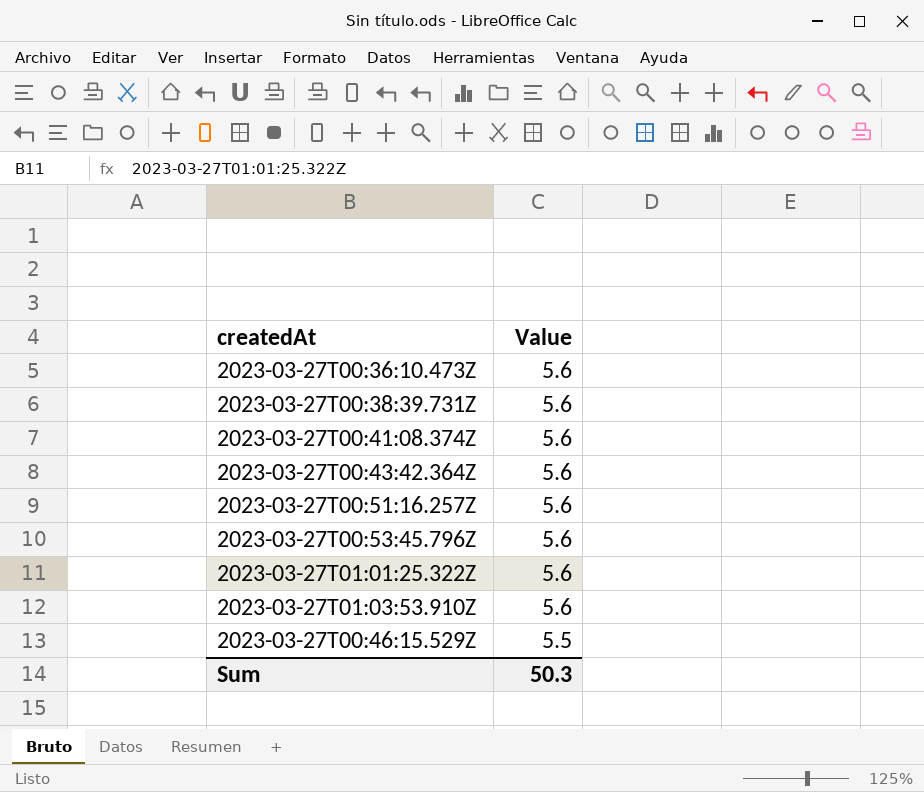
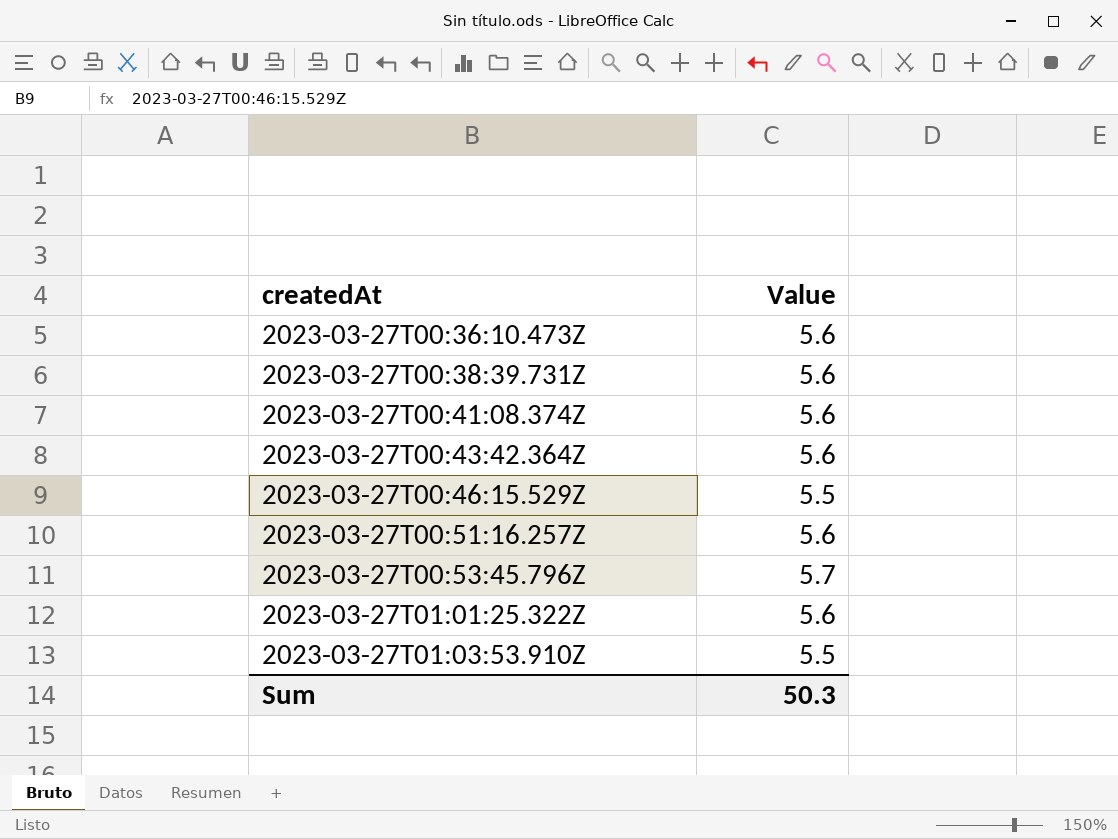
row order: Value descending -> createdAt ascending
2023-03-27T00:53:45.796Z | Value: 5.6 -> 5.7
2023-03-27T01:03:53.910Z | Value: 5.6 -> 5.5

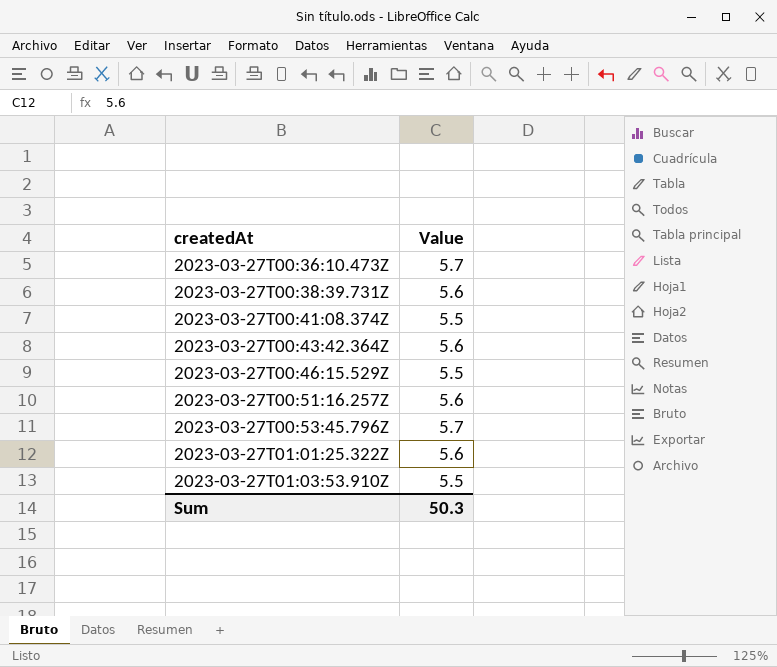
2023-03-27T00:36:10.473Z | Value: 5.6 -> 5.7
2023-03-27T00:41:08.374Z | Value: 5.6 -> 5.5

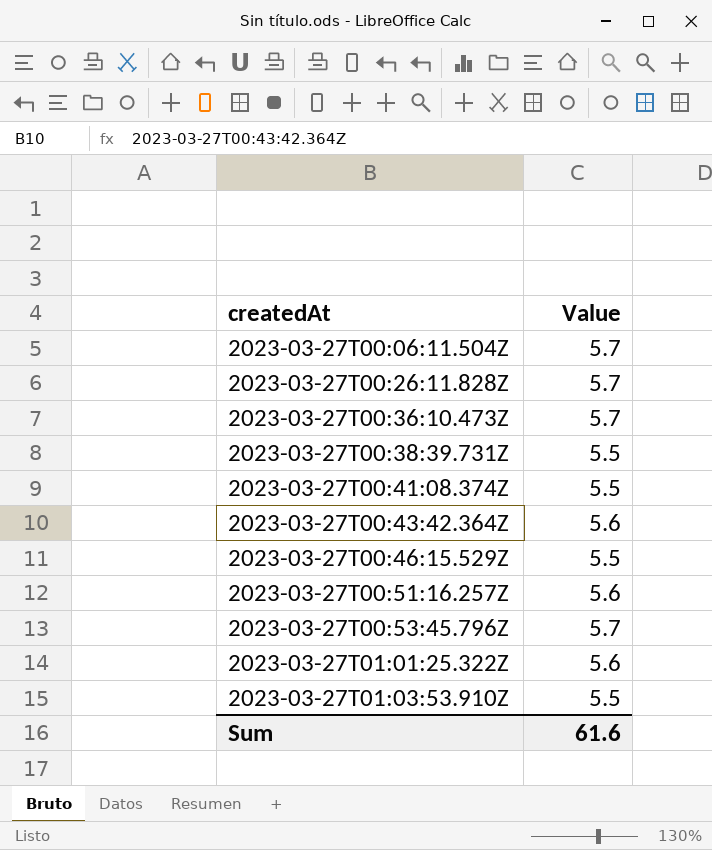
row 2023-03-27T00:06:11.504Z: none -> 5.7
row 2023-03-27T00:26:11.828Z: none -> 5.7
2023-03-27T00:38:39.731Z | Value: 5.6 -> 5.5
Sum | Value: 50.3 -> 61.6

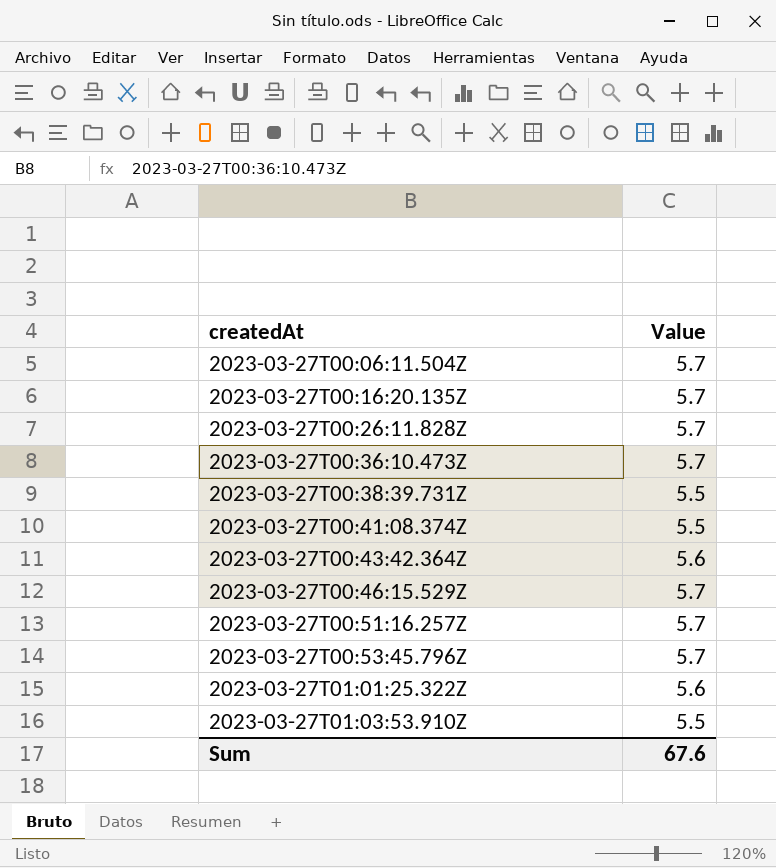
row 2023-03-27T00:16:20.135Z: none -> 5.7
2023-03-27T00:46:15.529Z | Value: 5.5 -> 5.7
2023-03-27T00:51:16.257Z | Value: 5.6 -> 5.7
Sum | Value: 61.6 -> 67.6

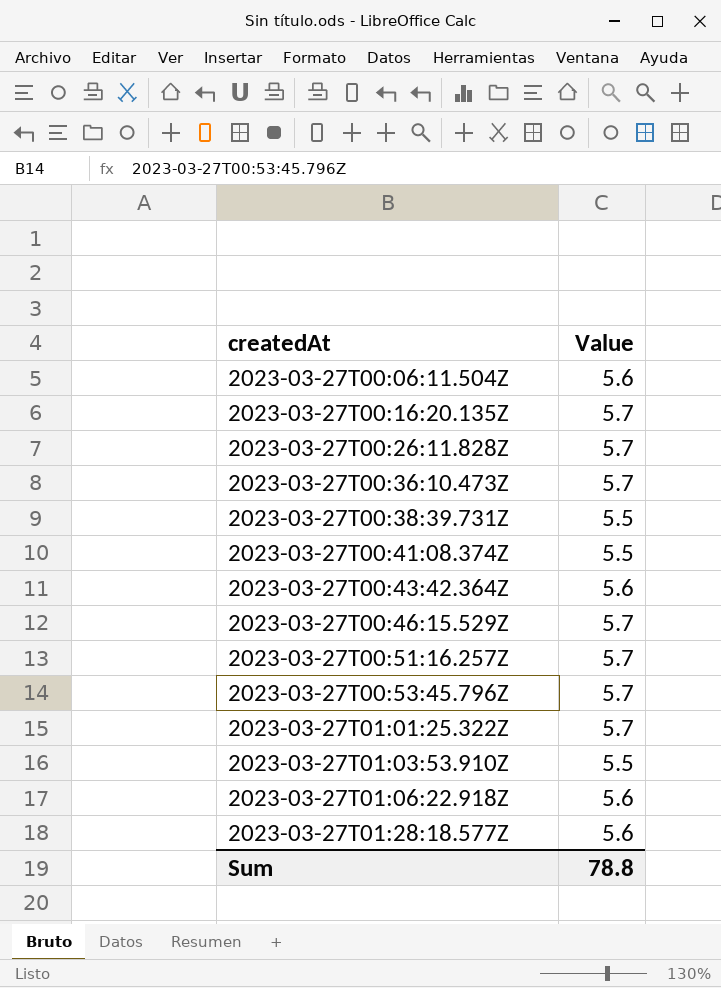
2023-03-27T00:06:11.504Z | Value: 5.7 -> 5.6
2023-03-27T01:01:25.322Z | Value: 5.6 -> 5.7
row 2023-03-27T01:06:22.918Z: none -> 5.6
row 2023-03-27T01:28:18.577Z: none -> 5.6
Sum | Value: 67.6 -> 78.8

